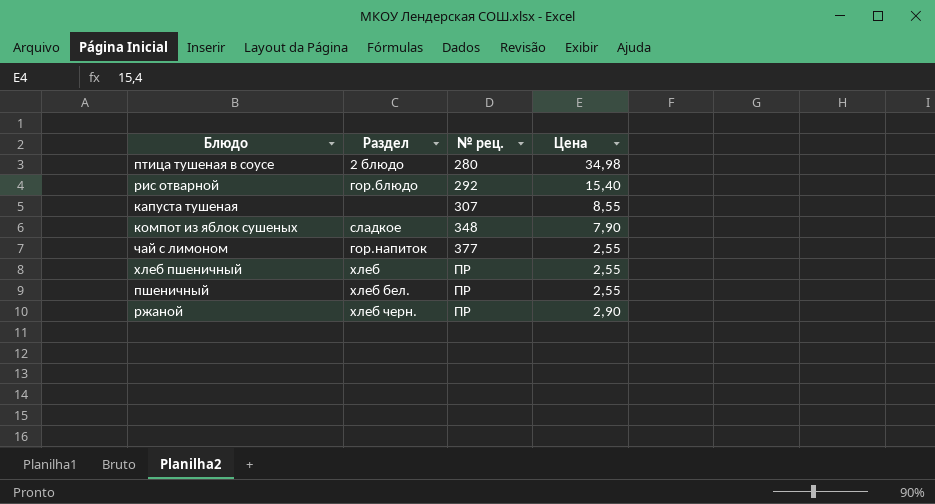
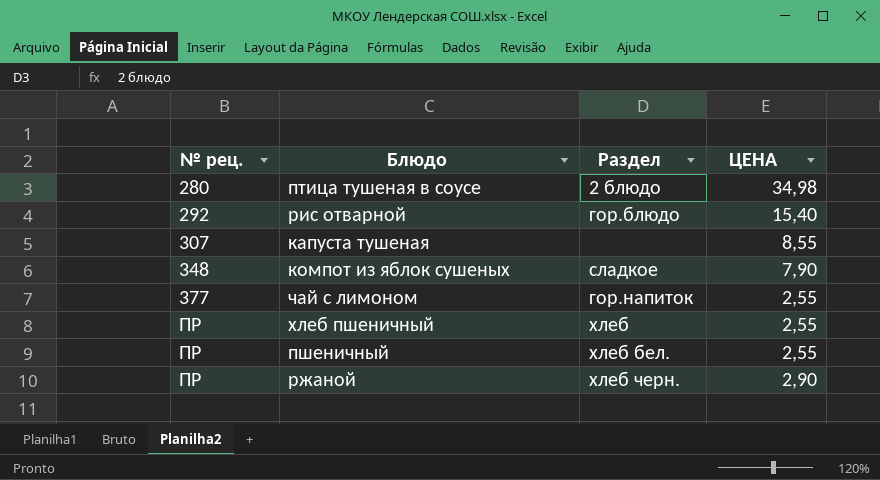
column № рец. | position: 3 -> 1
column name: Цена -> ЦЕНА

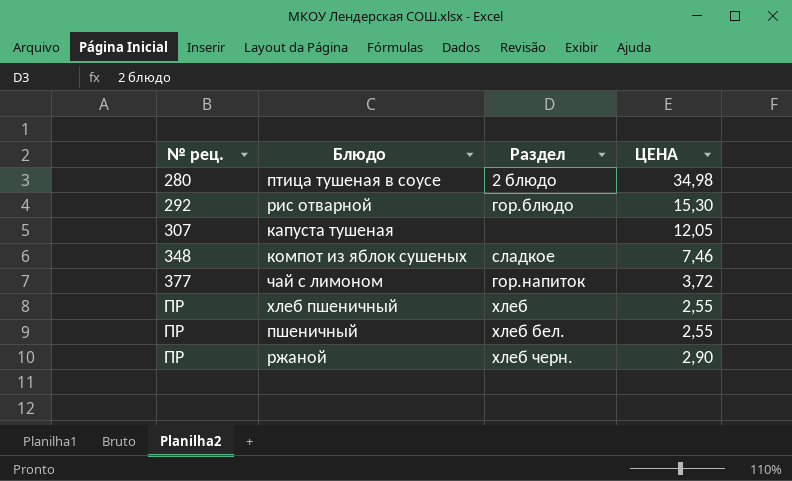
рис отварной | ЦЕНА: 15,40 -> 15,30
капуста тушеная | ЦЕНА: 8,55 -> 12,05
компот из яблок сушеных | ЦЕНА: 7,90 -> 7,46
чай с лимоном | ЦЕНА: 2,55 -> 3,72

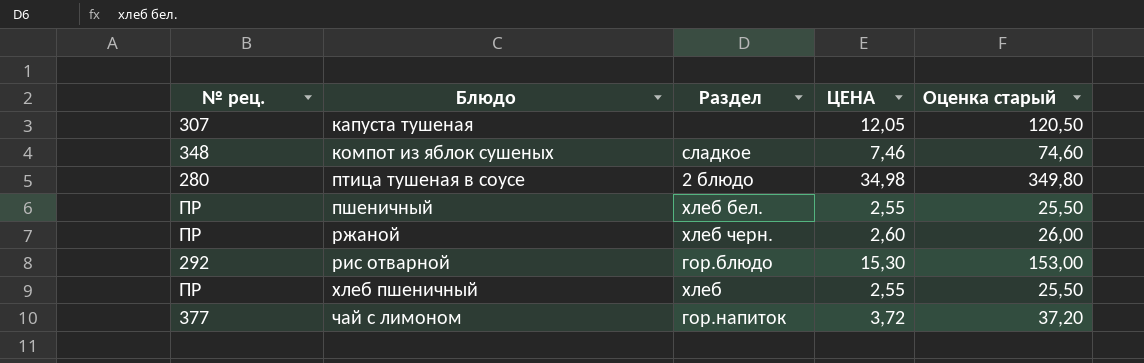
row order: № рец. ascending -> Блюдо ascending
column Оценка старый | formula: none -> [ЦЕНА] * 10
ржаной | ЦЕНА: 2,90 -> 2,60

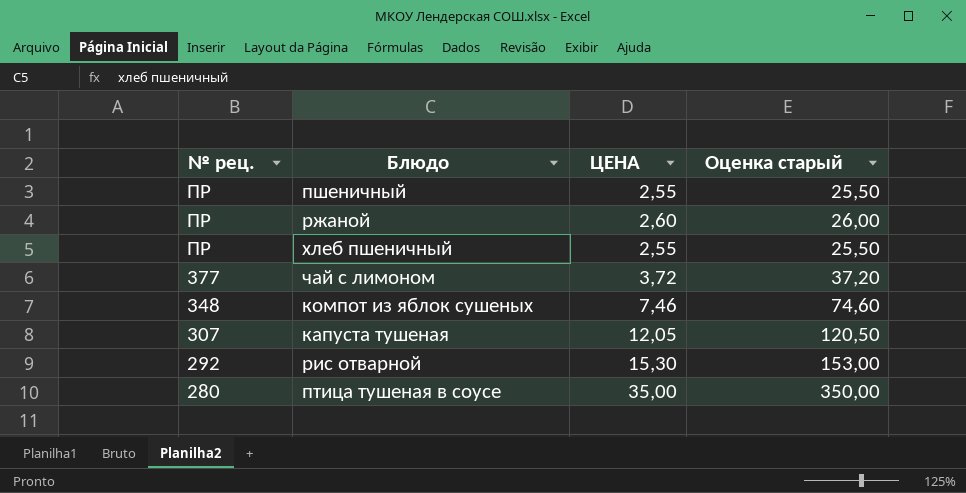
row order: Блюдо ascending -> № рец. descending
column Раздел | position: 3 -> none
птица тушеная в соусе | ЦЕНА: 34,98 -> 35,00
птица тушеная в соусе | Оценка старый: 349,80 -> 350,00

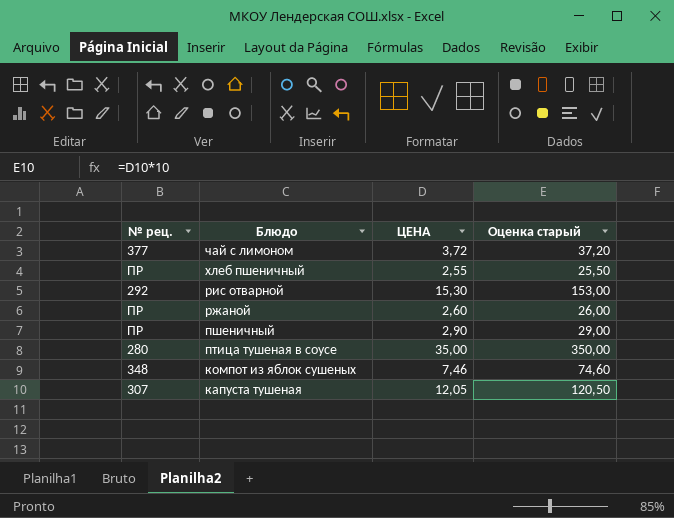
row order: № рец. descending -> Блюдо descending
пшеничный | ЦЕНА: 2,55 -> 2,90
пшеничный | Оценка старый: 25,50 -> 29,00

